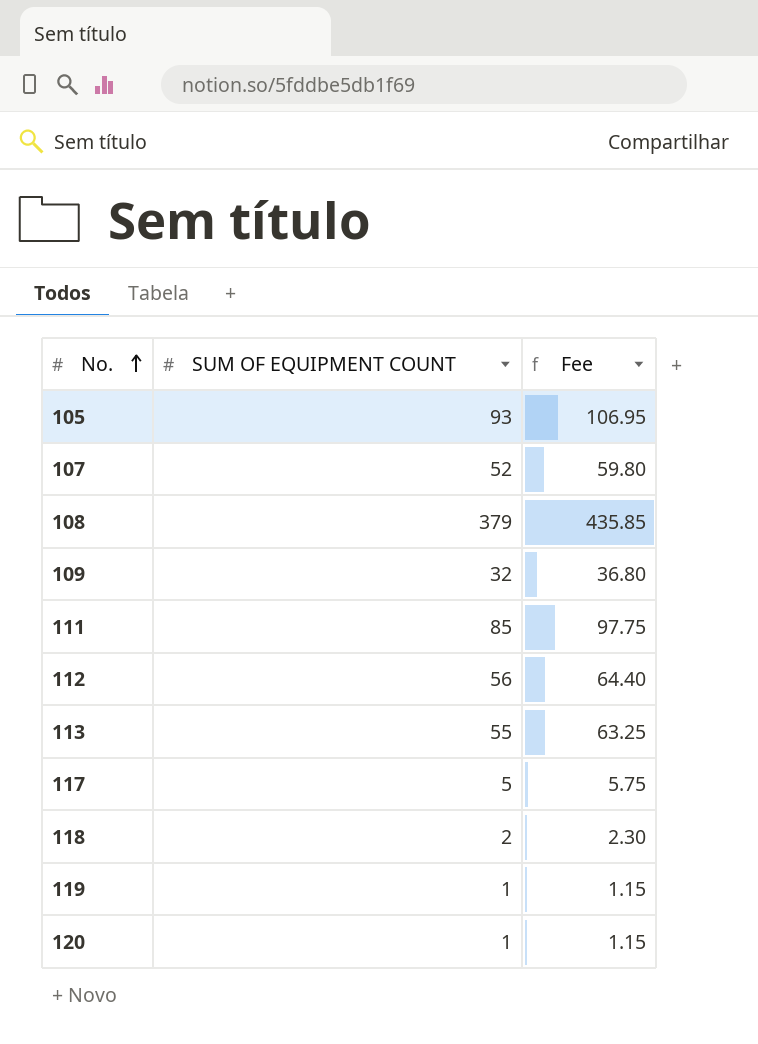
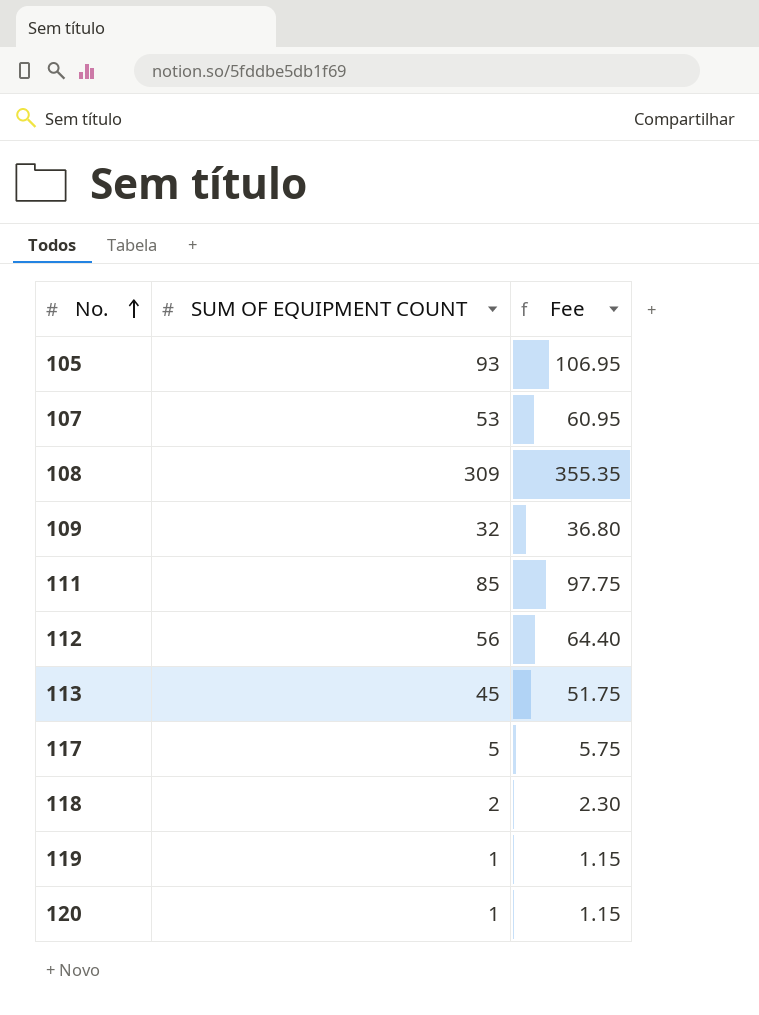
107 | SUM OF EQUIPMENT COUNT: 52 -> 53
107 | Fee: 59.80 -> 60.95
108 | SUM OF EQUIPMENT COUNT: 379 -> 309
108 | Fee: 435.85 -> 355.35
113 | SUM OF EQUIPMENT COUNT: 55 -> 45
113 | Fee: 63.25 -> 51.75

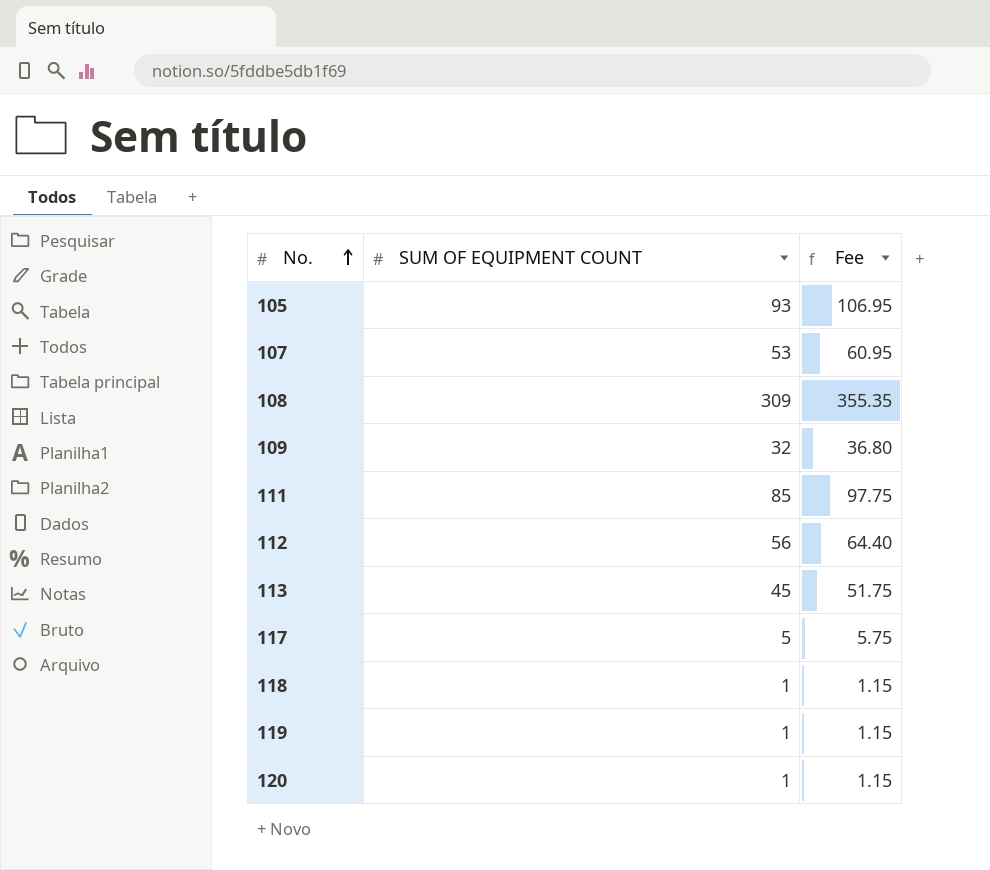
118 | SUM OF EQUIPMENT COUNT: 2 -> 1
118 | Fee: 2.30 -> 1.15

